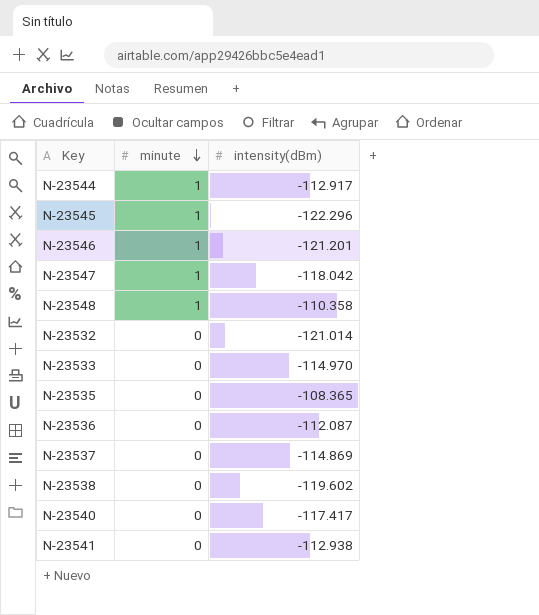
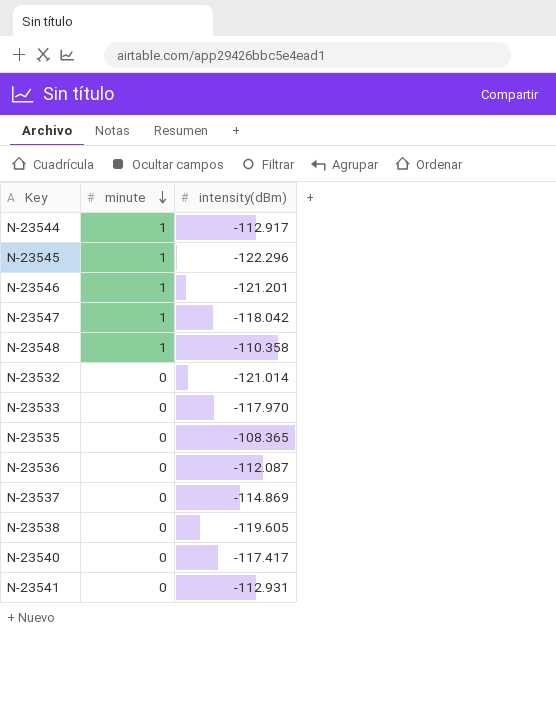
N-23533 | intensity(dBm): -114.970 -> -117.970
N-23538 | intensity(dBm): -119.602 -> -119.605
N-23541 | intensity(dBm): -112.938 -> -112.931

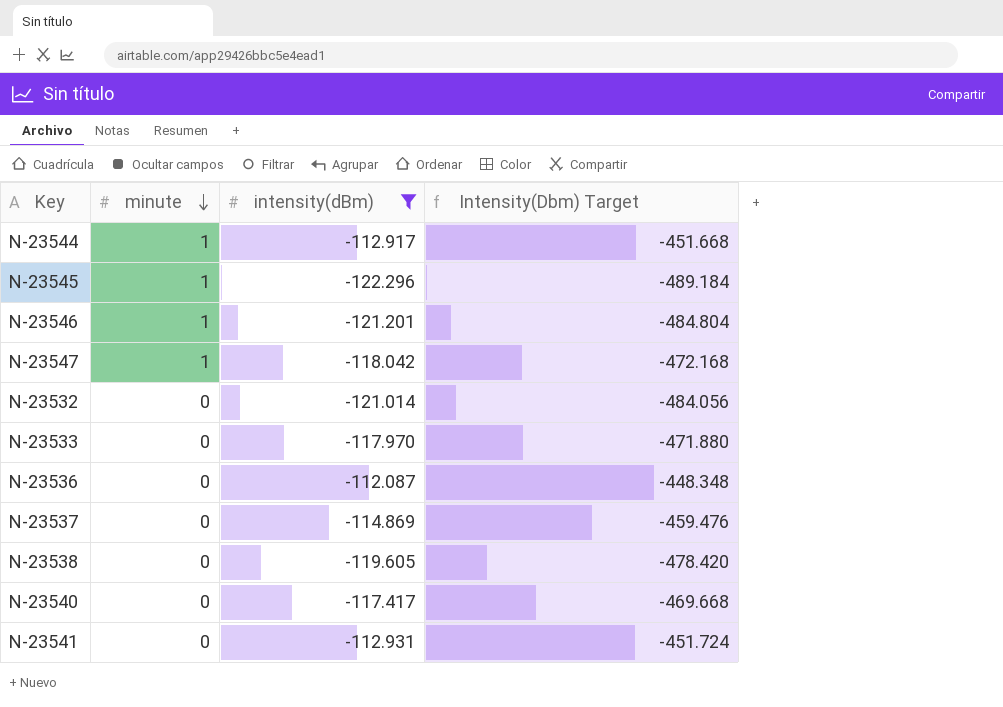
filter: none -> intensity(dBm) <= -112.087
column Intensity(Dbm) Target | formula: none -> [intensity(dBm)] * 4

